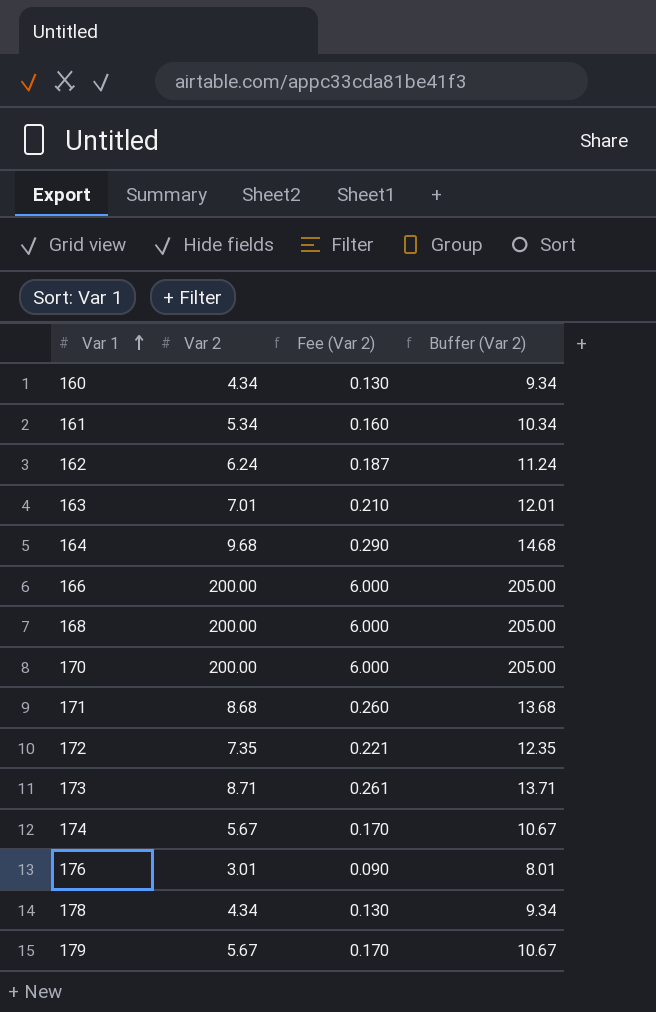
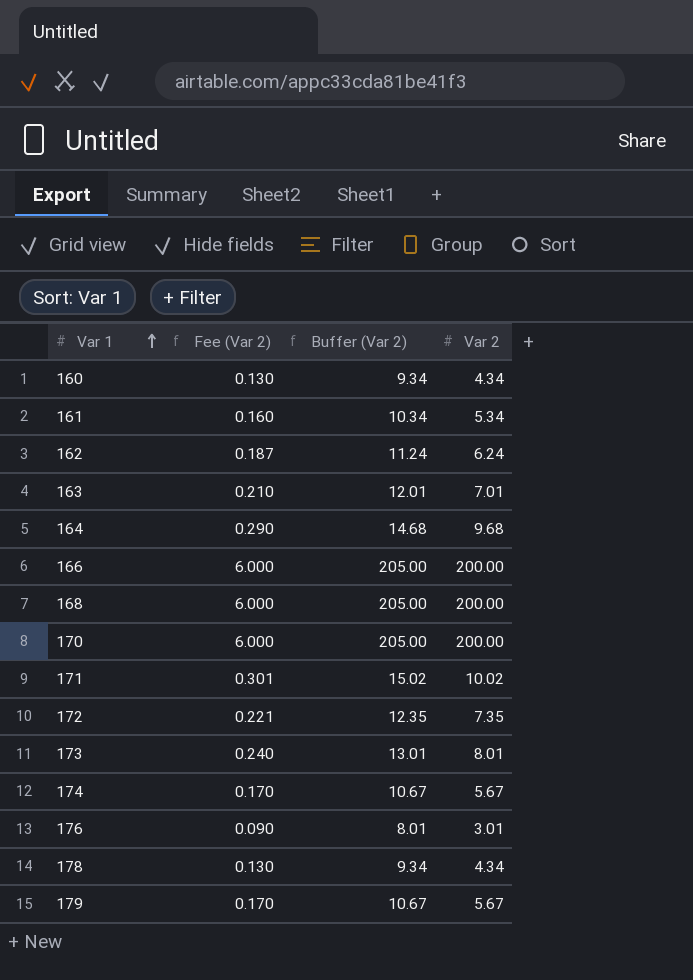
column Var 2 | position: 2 -> 4
171 | Fee (Var 2): 0.260 -> 0.301
171 | Buffer (Var 2): 13.68 -> 15.02
171 | Var 2: 8.68 -> 10.02
173 | Fee (Var 2): 0.261 -> 0.240
173 | Buffer (Var 2): 13.71 -> 13.01
173 | Var 2: 8.71 -> 8.01

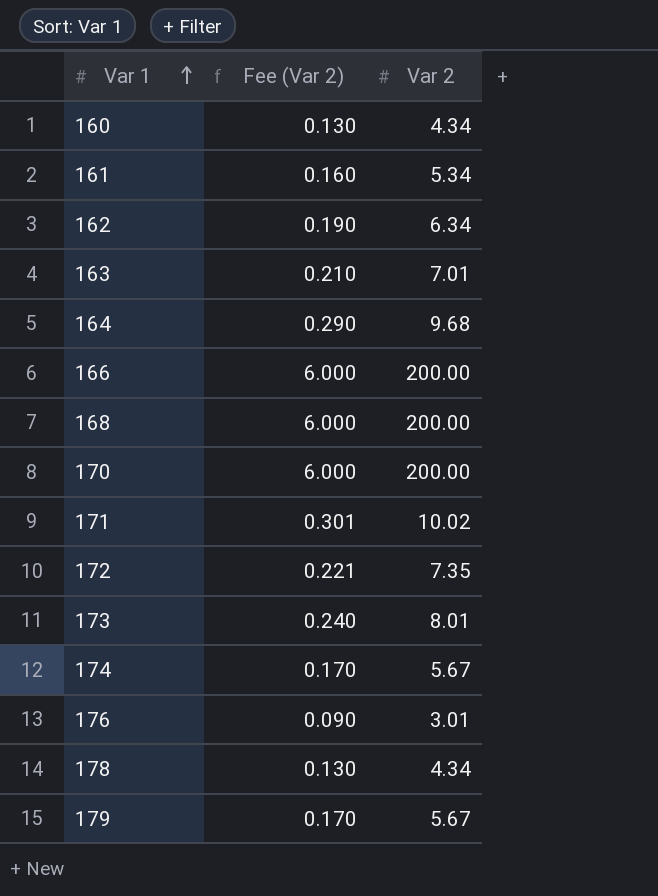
column Buffer (Var 2) | formula: [Var 2] + 5 -> none
162 | Fee (Var 2): 0.187 -> 0.190
162 | Var 2: 6.24 -> 6.34

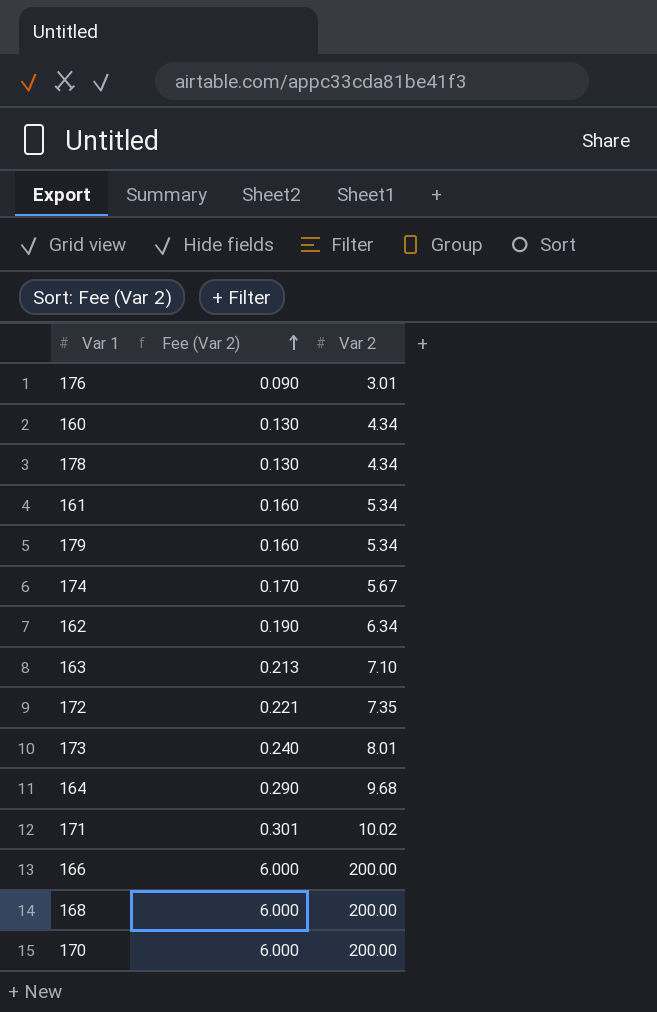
row order: Var 1 ascending -> Fee (Var 2) ascending
179 | Fee (Var 2): 0.170 -> 0.160
179 | Var 2: 5.67 -> 5.34
163 | Fee (Var 2): 0.210 -> 0.213
163 | Var 2: 7.01 -> 7.10

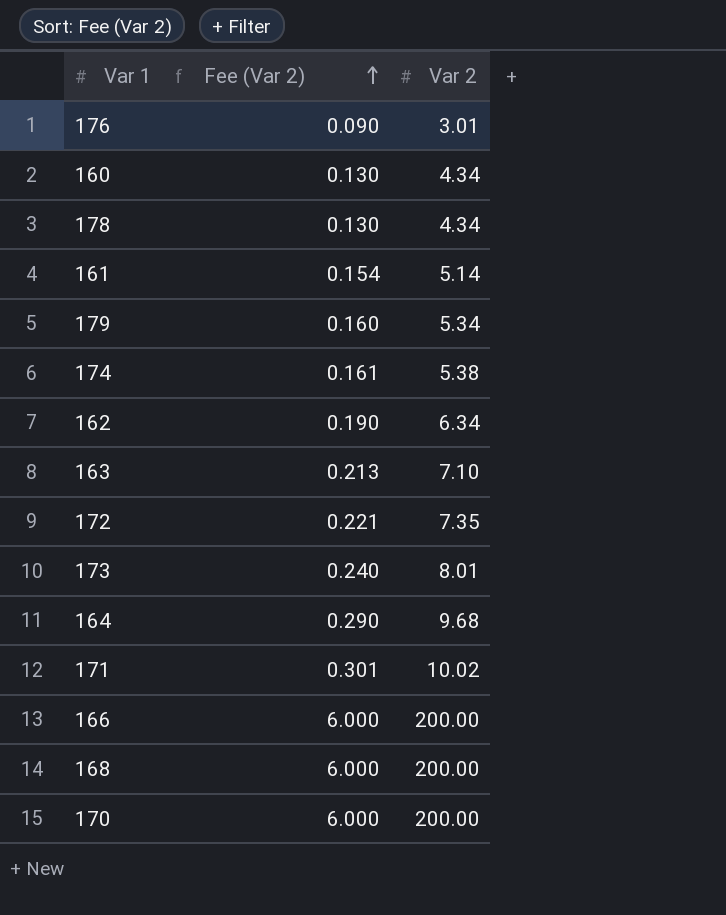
161 | Fee (Var 2): 0.160 -> 0.154
161 | Var 2: 5.34 -> 5.14
174 | Fee (Var 2): 0.170 -> 0.161
174 | Var 2: 5.67 -> 5.38

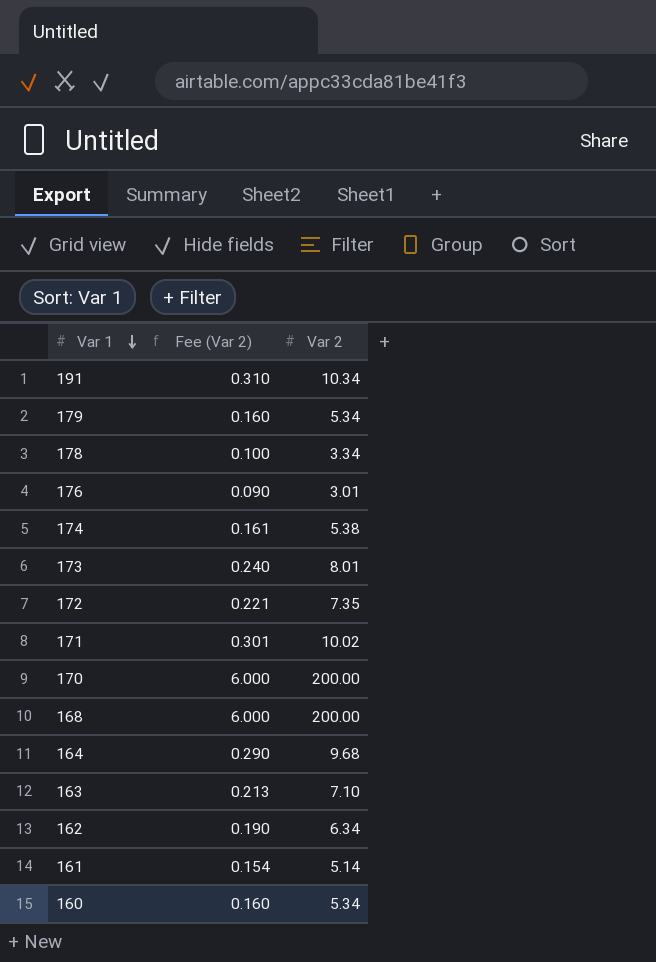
row order: Fee (Var 2) ascending -> Var 1 descending
row 166: 6.000 | 200.00 -> none
row 191: none -> 0.310 | 10.34
178 | Fee (Var 2): 0.130 -> 0.100
178 | Var 2: 4.34 -> 3.34
160 | Fee (Var 2): 0.130 -> 0.160
160 | Var 2: 4.34 -> 5.34

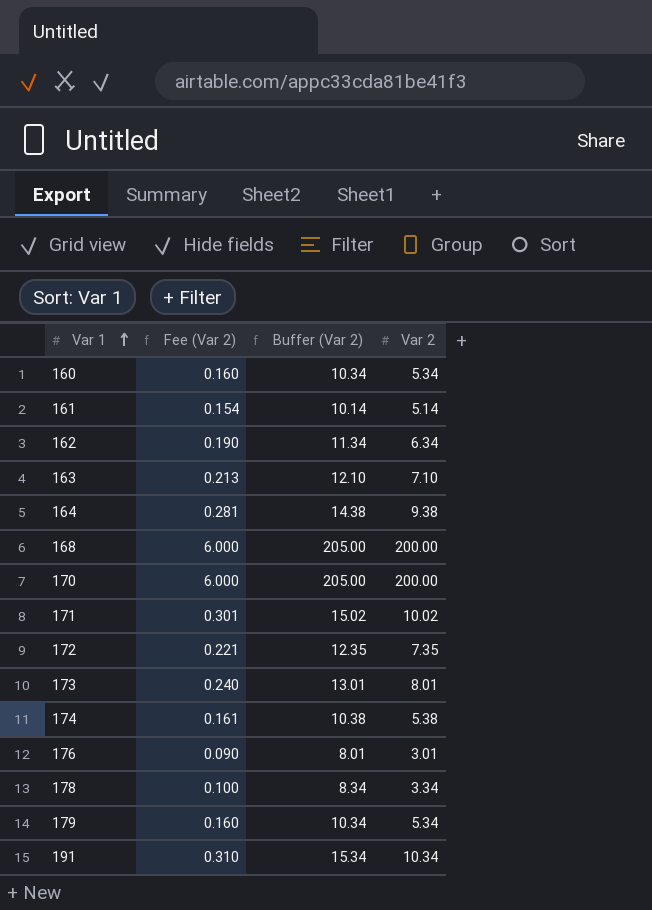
row order: Var 1 descending -> Var 1 ascending
column Buffer (Var 2) | formula: none -> [Var 2] + 5
164 | Fee (Var 2): 0.290 -> 0.281
164 | Var 2: 9.68 -> 9.38

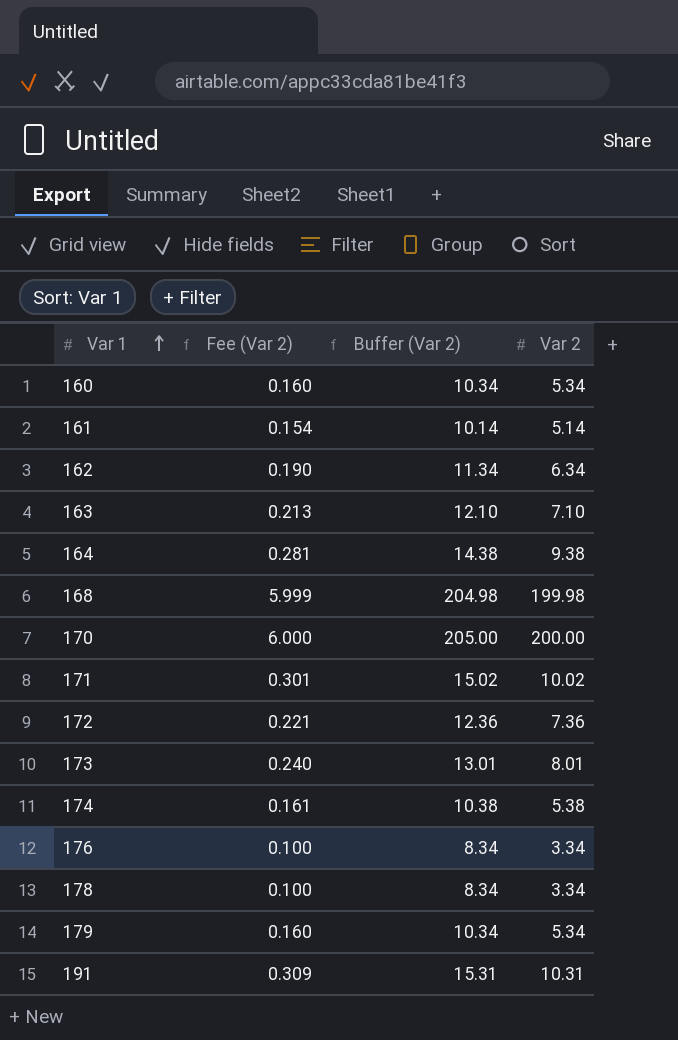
168 | Fee (Var 2): 6.000 -> 5.999
168 | Buffer (Var 2): 205.00 -> 204.98
168 | Var 2: 200.00 -> 199.98
172 | Buffer (Var 2): 12.35 -> 12.36
172 | Var 2: 7.35 -> 7.36
176 | Fee (Var 2): 0.090 -> 0.100
176 | Buffer (Var 2): 8.01 -> 8.34
176 | Var 2: 3.01 -> 3.34
191 | Fee (Var 2): 0.310 -> 0.309
191 | Buffer (Var 2): 15.34 -> 15.31
191 | Var 2: 10.34 -> 10.31

